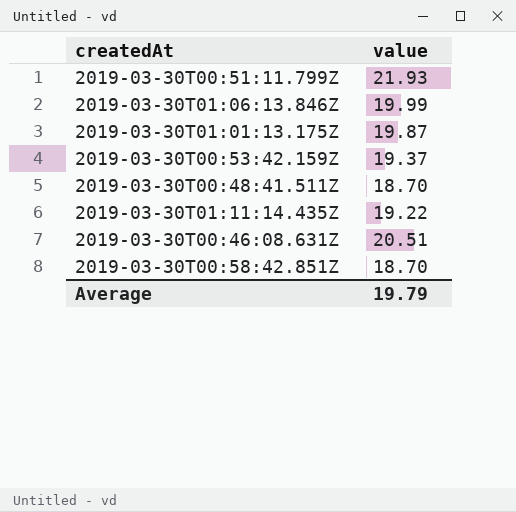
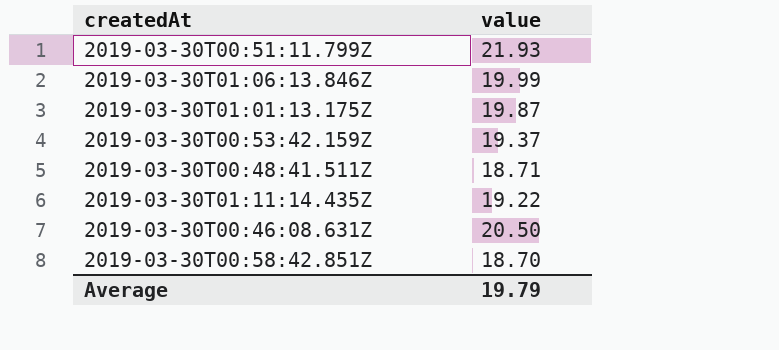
2019-03-30T00:48:41.511Z | value: 18.70 -> 18.71
2019-03-30T00:46:08.631Z | value: 20.51 -> 20.50

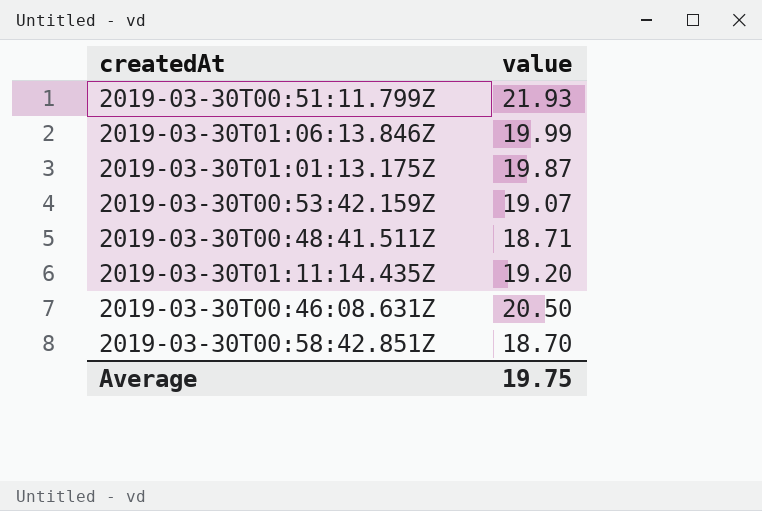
2019-03-30T00:53:42.159Z | value: 19.37 -> 19.07
2019-03-30T01:11:14.435Z | value: 19.22 -> 19.20
Average | value: 19.79 -> 19.75

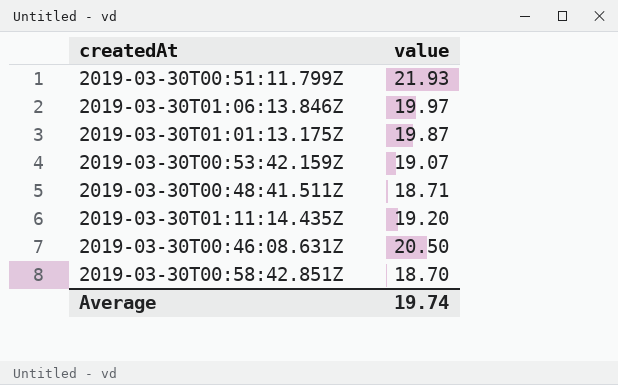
2019-03-30T01:06:13.846Z | value: 19.99 -> 19.97
Average | value: 19.75 -> 19.74

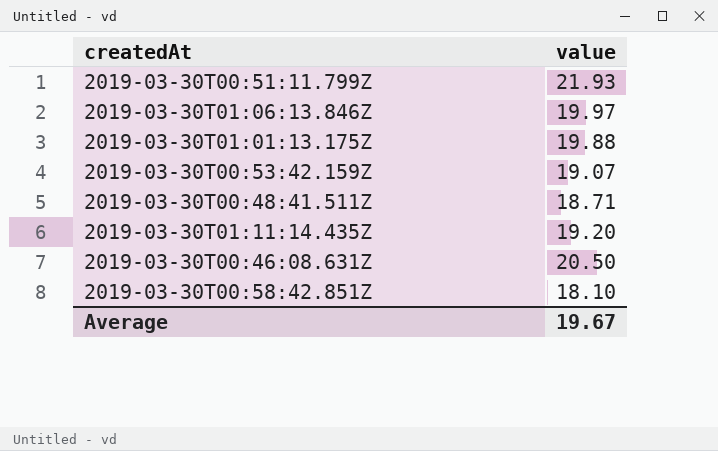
2019-03-30T01:01:13.175Z | value: 19.87 -> 19.88
2019-03-30T00:58:42.851Z | value: 18.70 -> 18.10
Average | value: 19.74 -> 19.67

